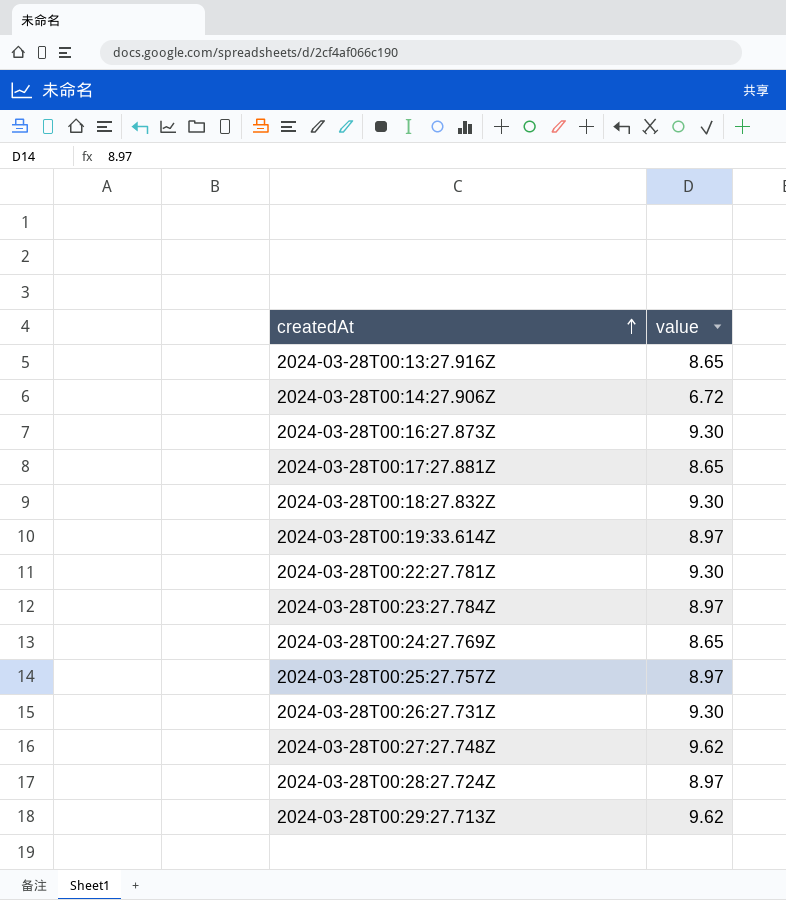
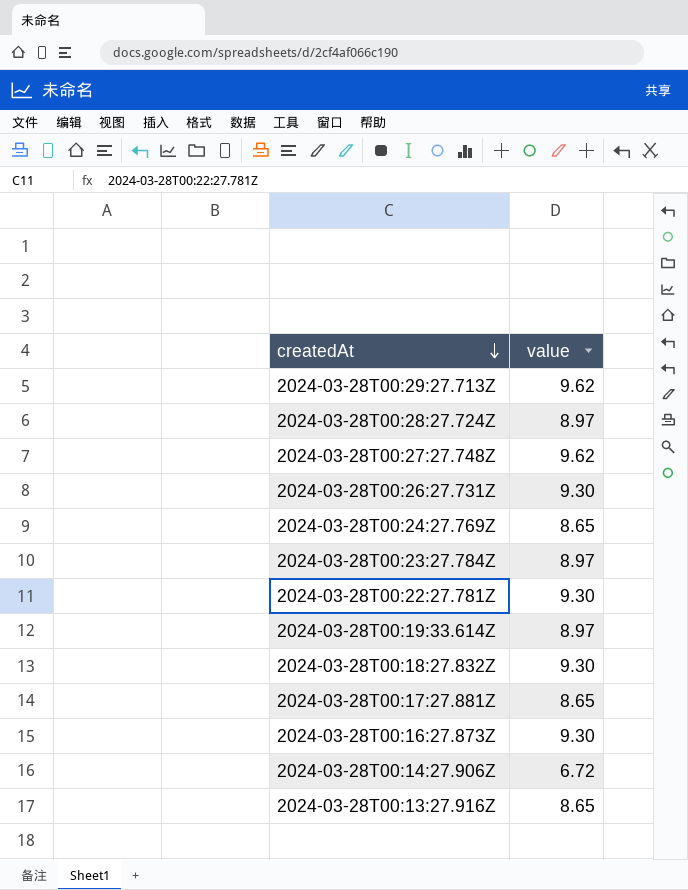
row order: createdAt ascending -> createdAt descending
row 2024-03-28T00:25:27.757Z: 8.97 -> none

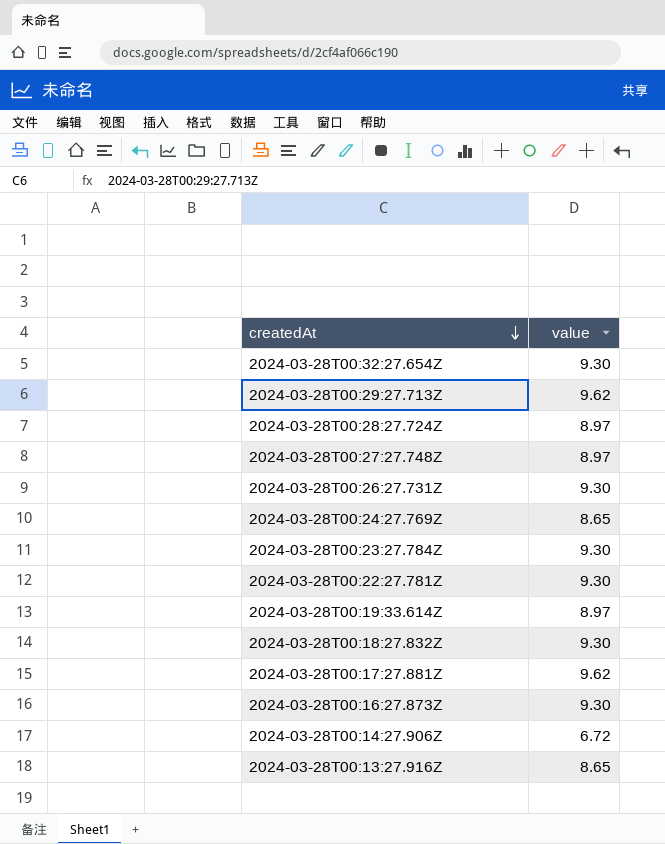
row 2024-03-28T00:32:27.654Z: none -> 9.30
2024-03-28T00:27:27.748Z | value: 9.62 -> 8.97
2024-03-28T00:23:27.784Z | value: 8.97 -> 9.30
2024-03-28T00:17:27.881Z | value: 8.65 -> 9.62

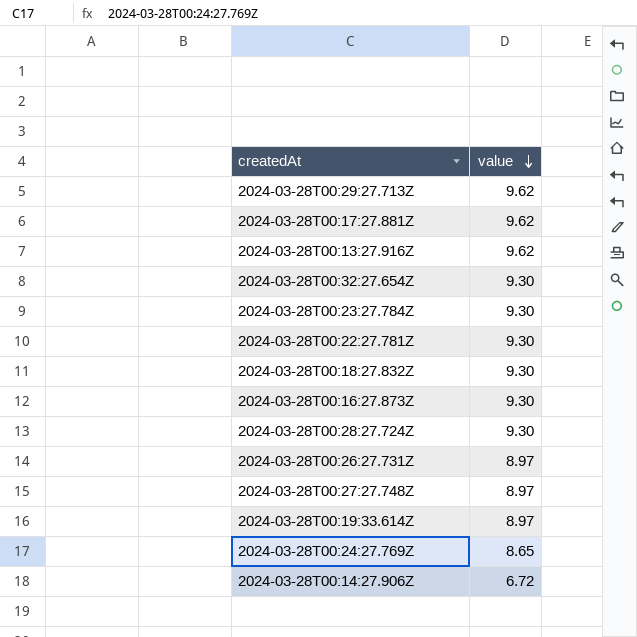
row order: createdAt descending -> value descending
2024-03-28T00:13:27.916Z | value: 8.65 -> 9.62
2024-03-28T00:28:27.724Z | value: 8.97 -> 9.30
2024-03-28T00:26:27.731Z | value: 9.30 -> 8.97

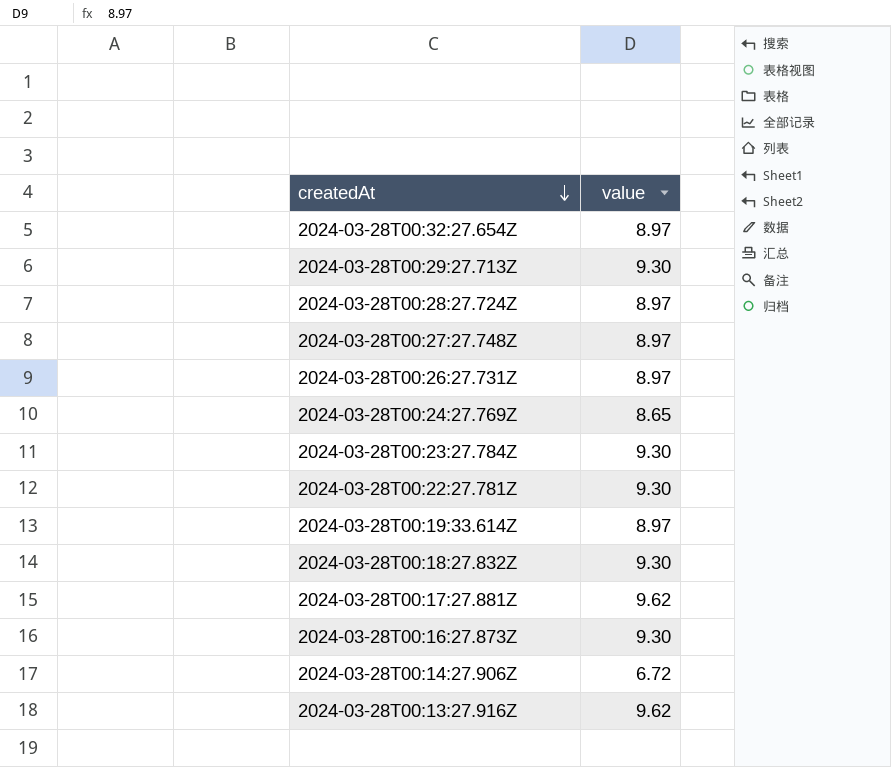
row order: value descending -> createdAt descending
2024-03-28T00:32:27.654Z | value: 9.30 -> 8.97
2024-03-28T00:29:27.713Z | value: 9.62 -> 9.30
2024-03-28T00:28:27.724Z | value: 9.30 -> 8.97

